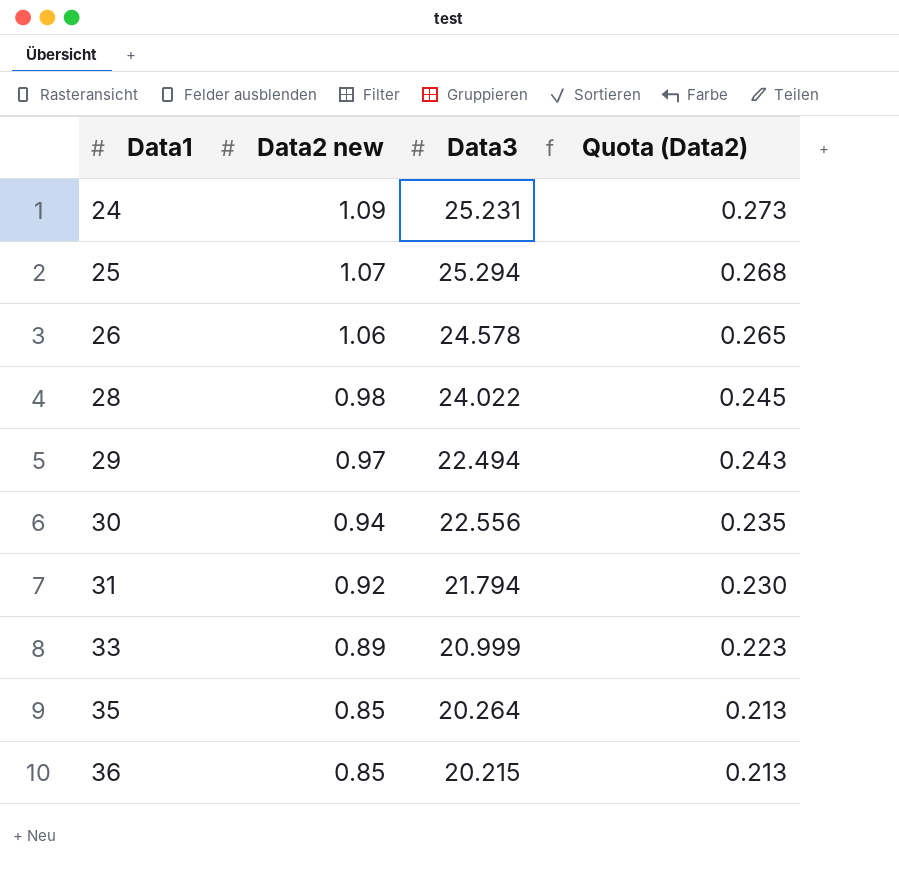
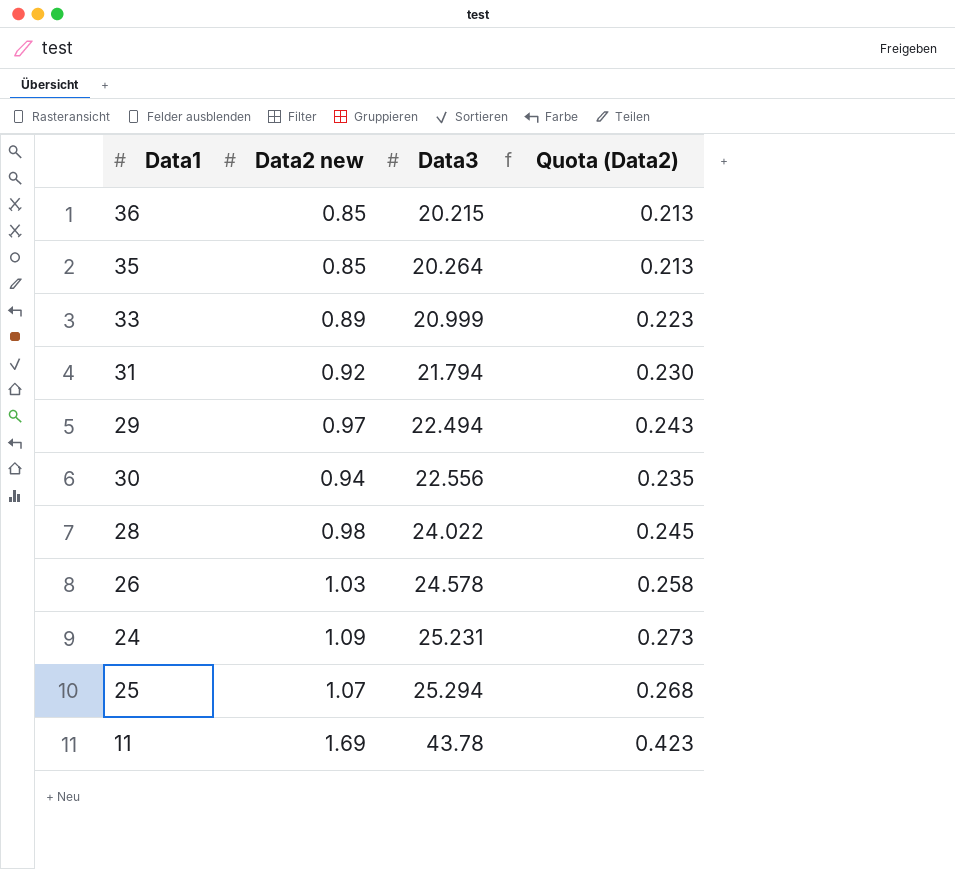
row order: Data1 ascending -> Data3 ascending
26 | Data2 new: 1.06 -> 1.03
26 | Quota (Data2): 0.265 -> 0.258
row 11: none -> 1.69 | 43.78 | 0.423

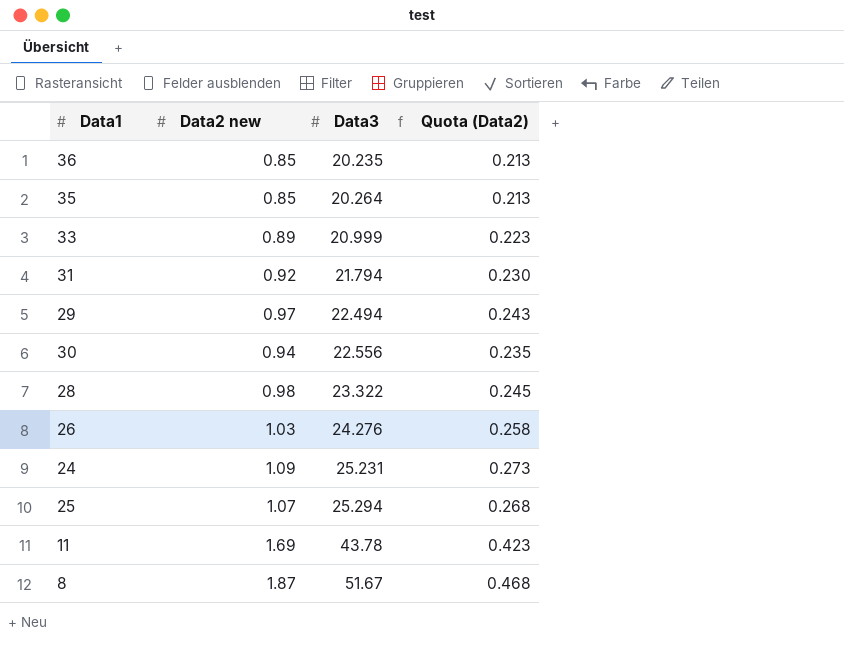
36 | Data3: 20.215 -> 20.235
28 | Data3: 24.022 -> 23.322
26 | Data3: 24.578 -> 24.276
row 8: none -> 1.87 | 51.67 | 0.468

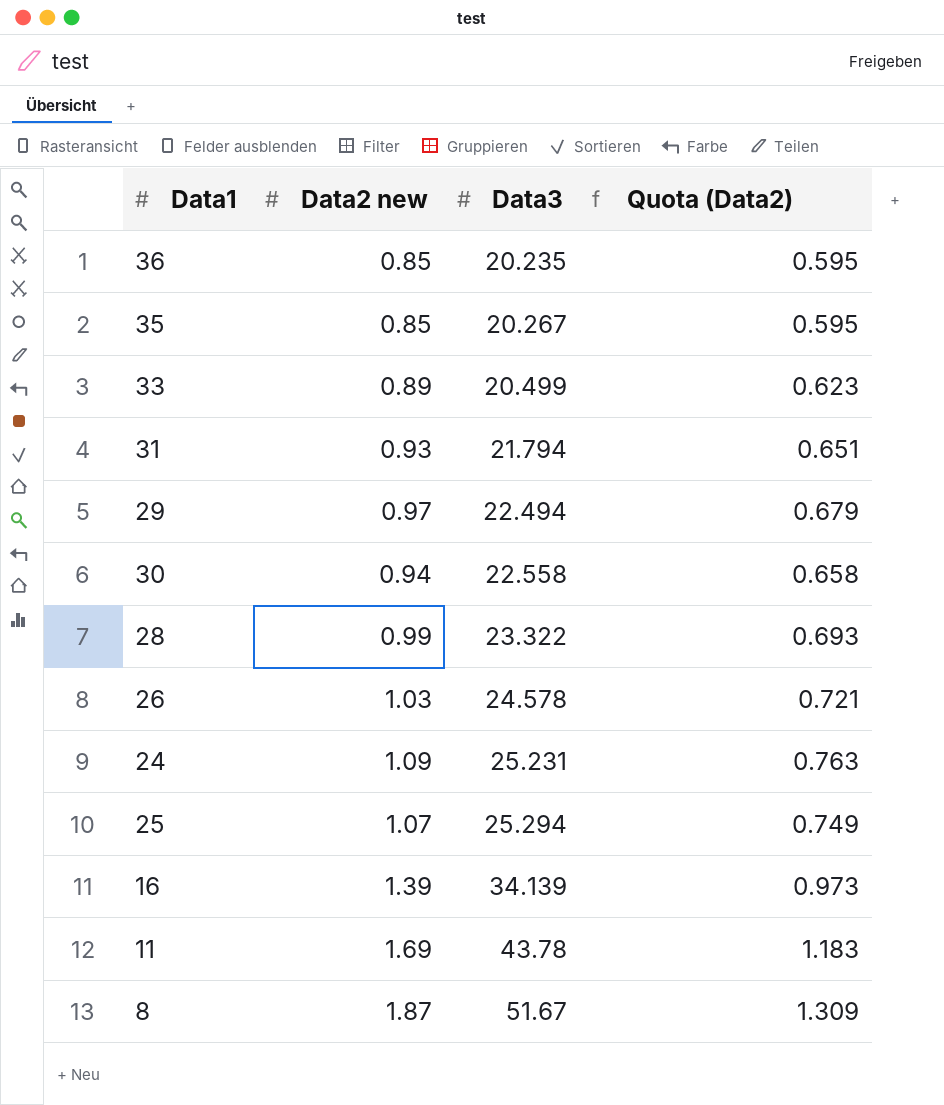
column Quota (Data2) | formula: [Data2 new] * 0.25 -> [Data2 new] * 0.7
35 | Data3: 20.264 -> 20.267
33 | Data3: 20.999 -> 20.499
31 | Data2 new: 0.92 -> 0.93
30 | Data3: 22.556 -> 22.558
28 | Data2 new: 0.98 -> 0.99
26 | Data3: 24.276 -> 24.578
row 16: none -> 1.39 | 34.139 | 0.973

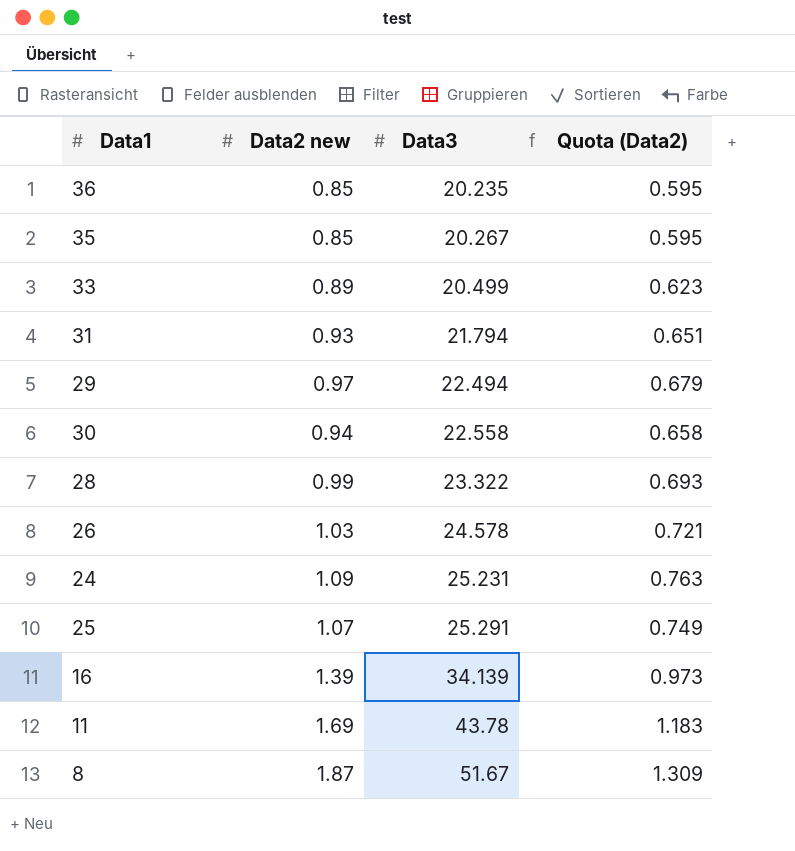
25 | Data3: 25.294 -> 25.291

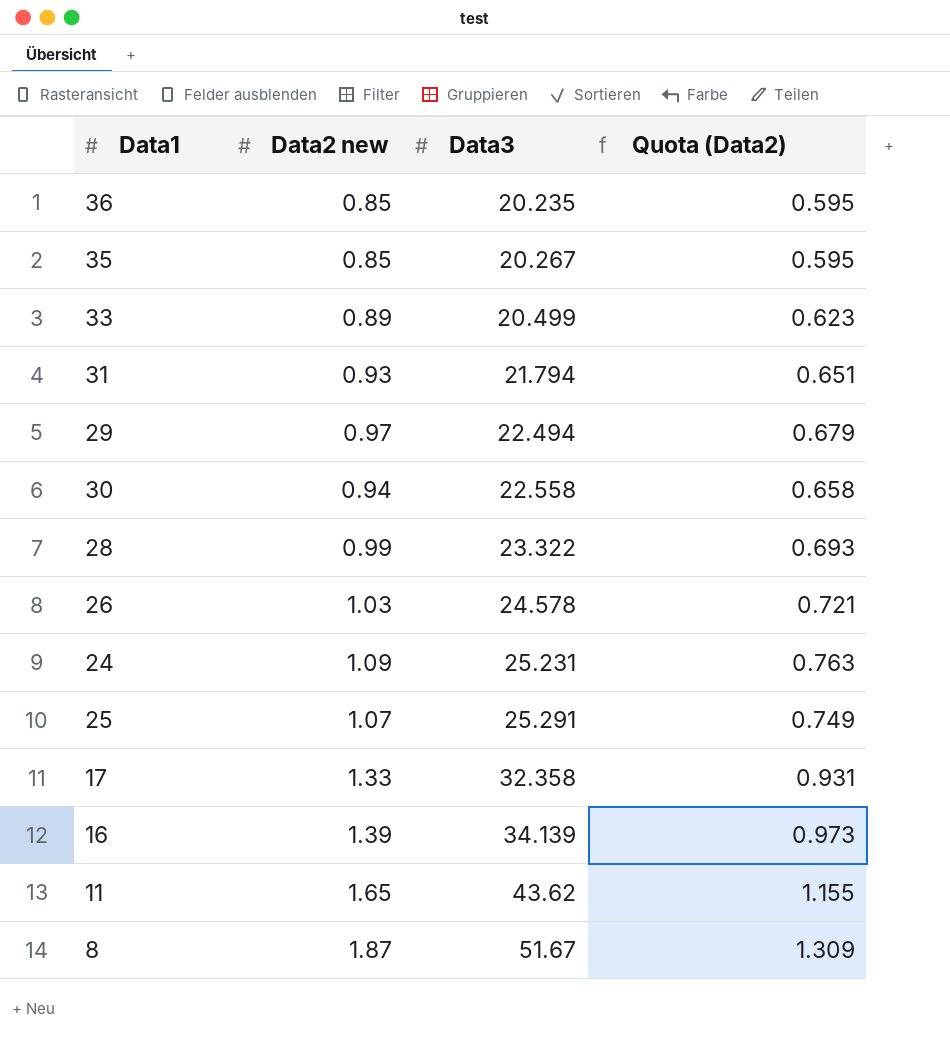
row 17: none -> 1.33 | 32.358 | 0.931
11 | Data2 new: 1.69 -> 1.65
11 | Data3: 43.78 -> 43.62
11 | Quota (Data2): 1.183 -> 1.155

